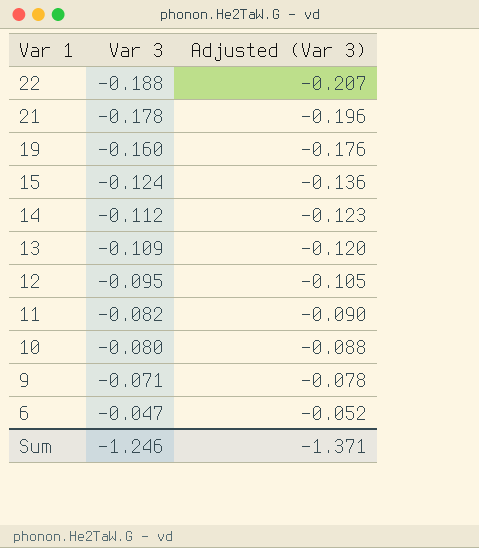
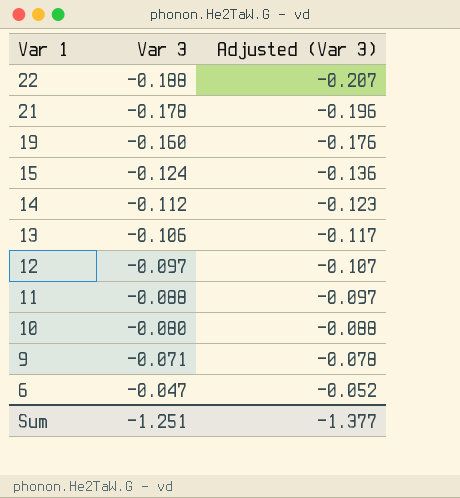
13 | Var 3: -0.109 -> -0.106
13 | Adjusted (Var 3): -0.120 -> -0.117
12 | Var 3: -0.095 -> -0.097
12 | Adjusted (Var 3): -0.105 -> -0.107
11 | Var 3: -0.082 -> -0.088
11 | Adjusted (Var 3): -0.090 -> -0.097
Sum | Var 3: -1.246 -> -1.251
Sum | Adjusted (Var 3): -1.371 -> -1.377

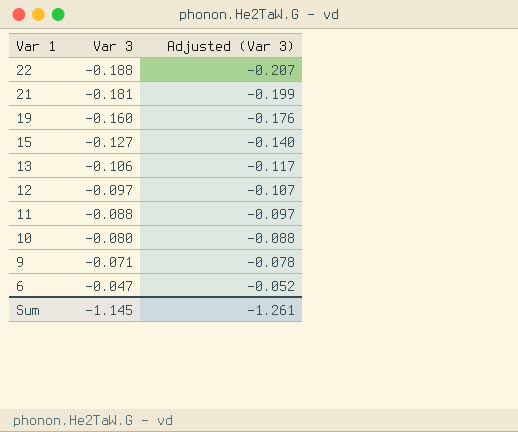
row 14: -0.112 | -0.123 -> none
21 | Var 3: -0.178 -> -0.181
21 | Adjusted (Var 3): -0.196 -> -0.199
15 | Var 3: -0.124 -> -0.127
15 | Adjusted (Var 3): -0.136 -> -0.140
Sum | Var 3: -1.251 -> -1.145
Sum | Adjusted (Var 3): -1.377 -> -1.261

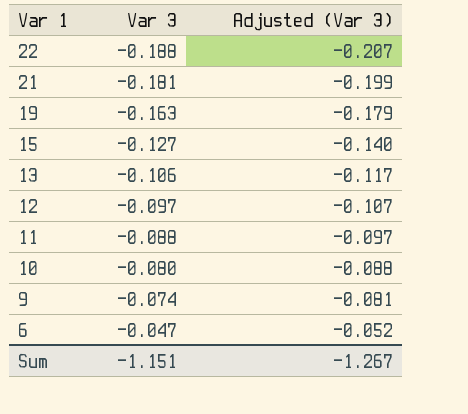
19 | Var 3: -0.160 -> -0.163
19 | Adjusted (Var 3): -0.176 -> -0.179
9 | Var 3: -0.071 -> -0.074
9 | Adjusted (Var 3): -0.078 -> -0.081
Sum | Var 3: -1.145 -> -1.151
Sum | Adjusted (Var 3): -1.261 -> -1.267

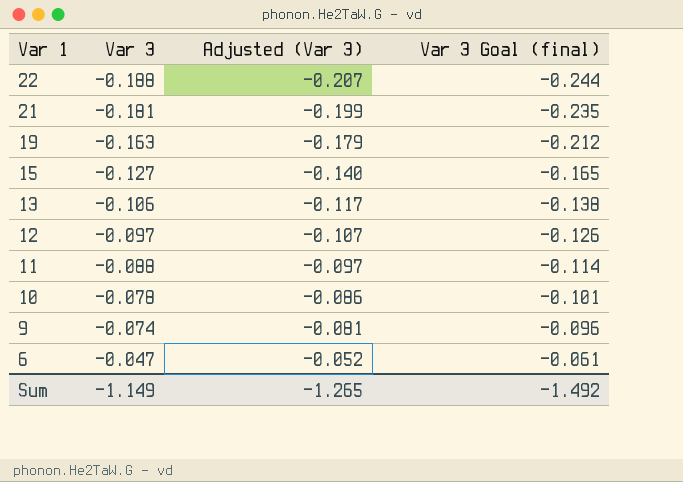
column Var 3 Goal (final) | formula: none -> [Var 3] * 1.3
10 | Var 3: -0.080 -> -0.078
10 | Adjusted (Var 3): -0.088 -> -0.086
Sum | Var 3: -1.151 -> -1.149
Sum | Adjusted (Var 3): -1.267 -> -1.265

